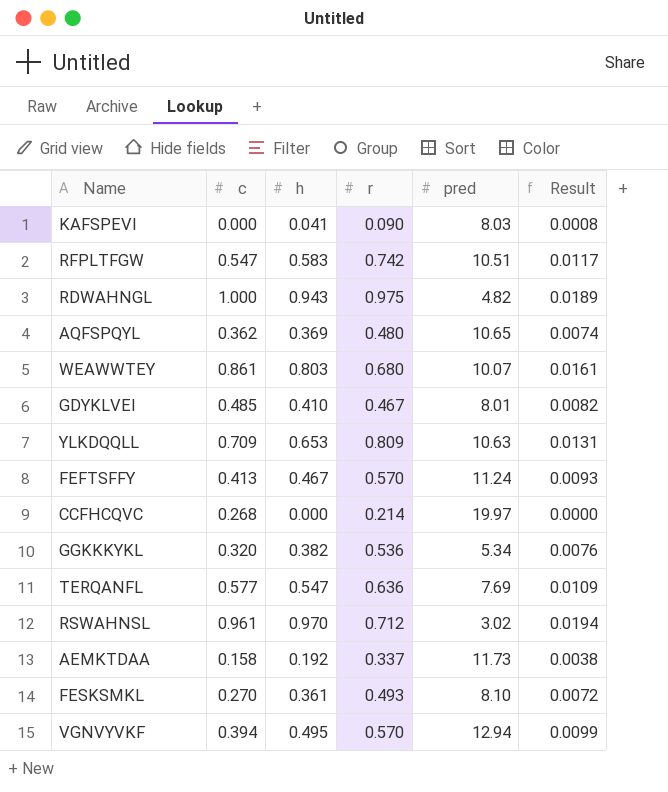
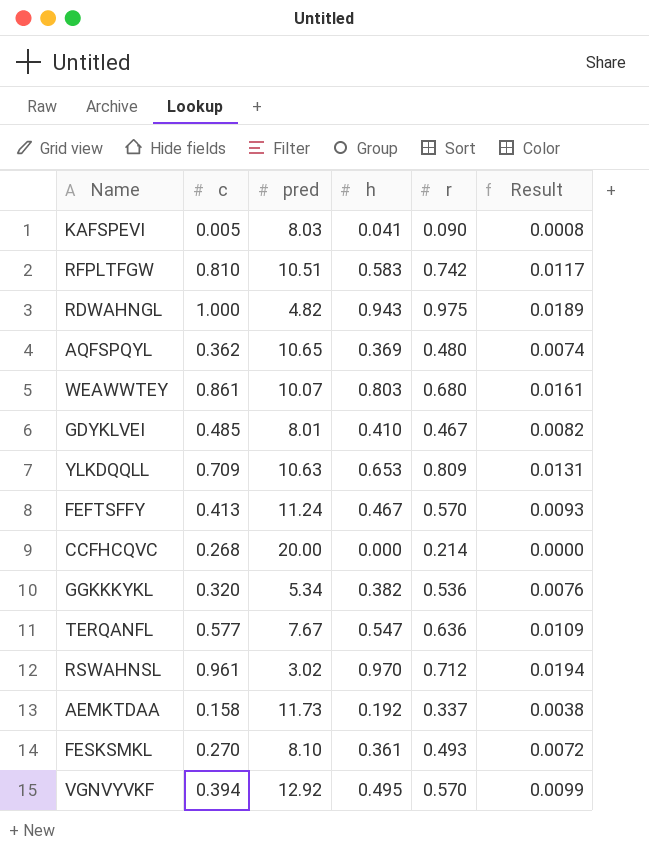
column pred | position: 5 -> 3
KAFSPEVI | c: 0.000 -> 0.005
RFPLTFGW | c: 0.547 -> 0.810
CCFHCQVC | pred: 19.97 -> 20.00
TERQANFL | pred: 7.69 -> 7.67
VGNVYVKF | pred: 12.94 -> 12.92

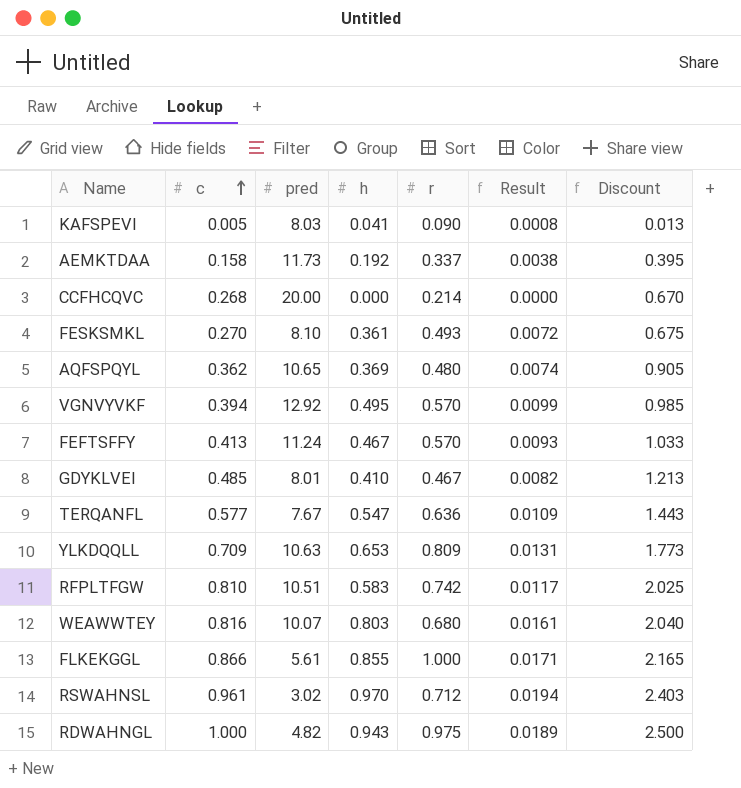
row order: none -> c ascending
column Discount | formula: none -> [c] * 2.5
row GGKKKYKL: 0.320 | 5.34 | 0.382 | 0.536 | 0.0076 -> none
WEAWWTEY | c: 0.861 -> 0.816
row FLKEKGGL: none -> 0.866 | 5.61 | 0.855 | 1.000 | 0.0171 | 2.165

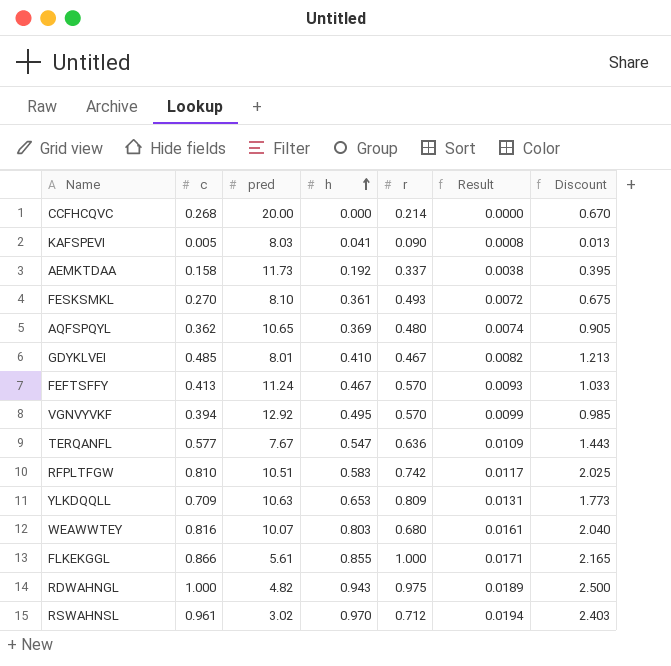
row order: c ascending -> h ascending

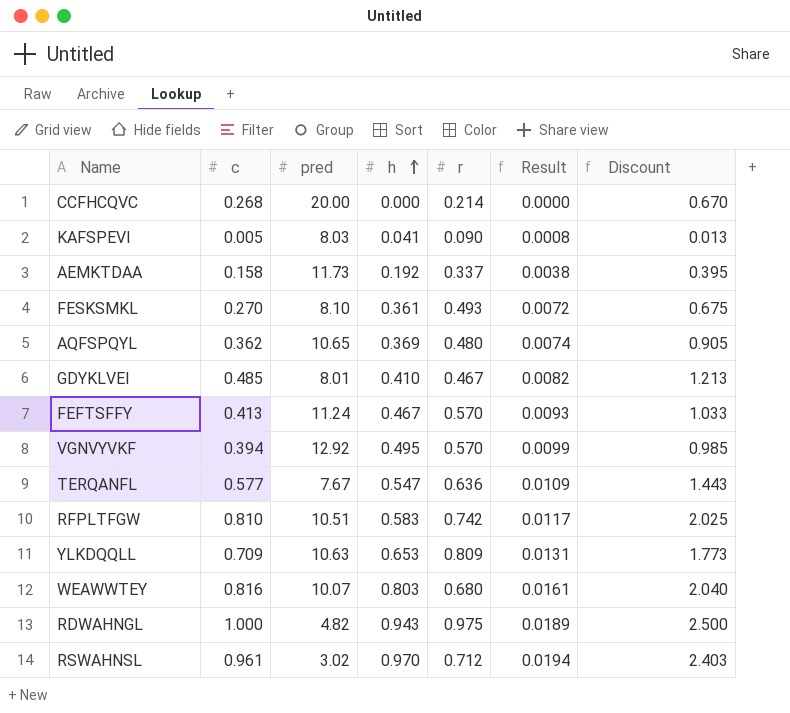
row FLKEKGGL: 0.866 | 5.61 | 0.855 | 1.000 | 0.0171 | 2.165 -> none

